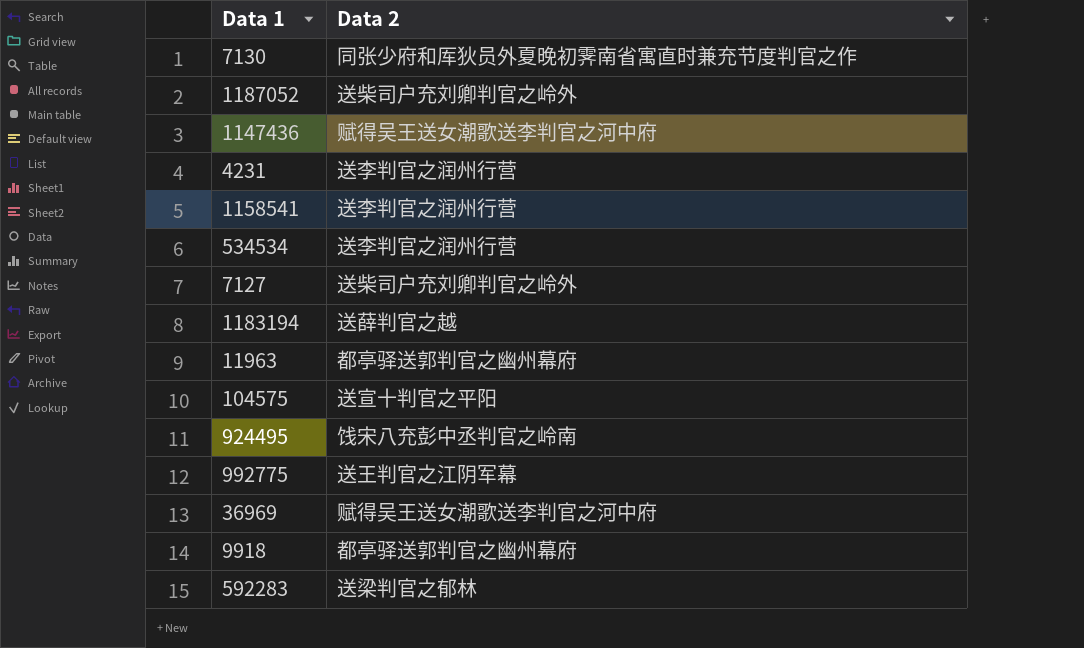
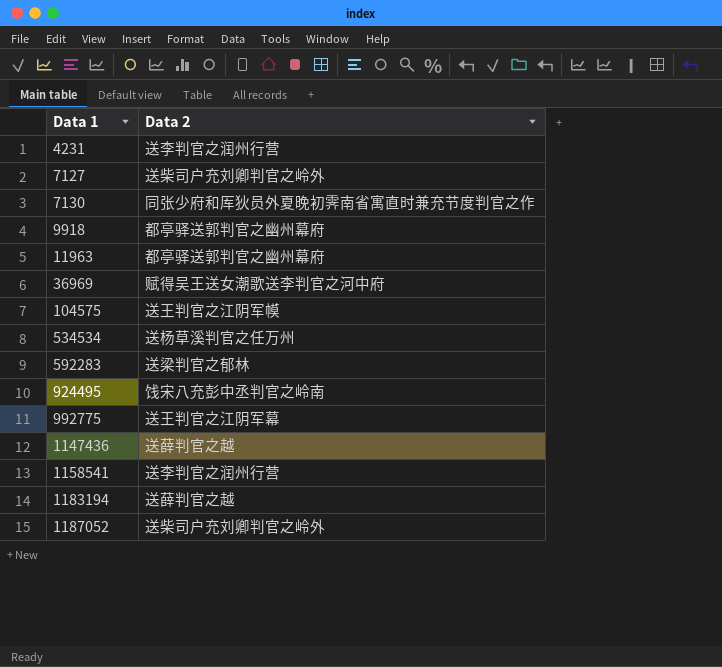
row order: none -> Data 1 ascending
104575 | Data 2: 送宣十判官之平阳 -> 送王判官之江阴军幙
534534 | Data 2: 送李判官之润州行营 -> 送杨草溪判官之任万州
1147436 | Data 2: 赋得吴王送女潮歌送李判官之河中府 -> 送薛判官之越

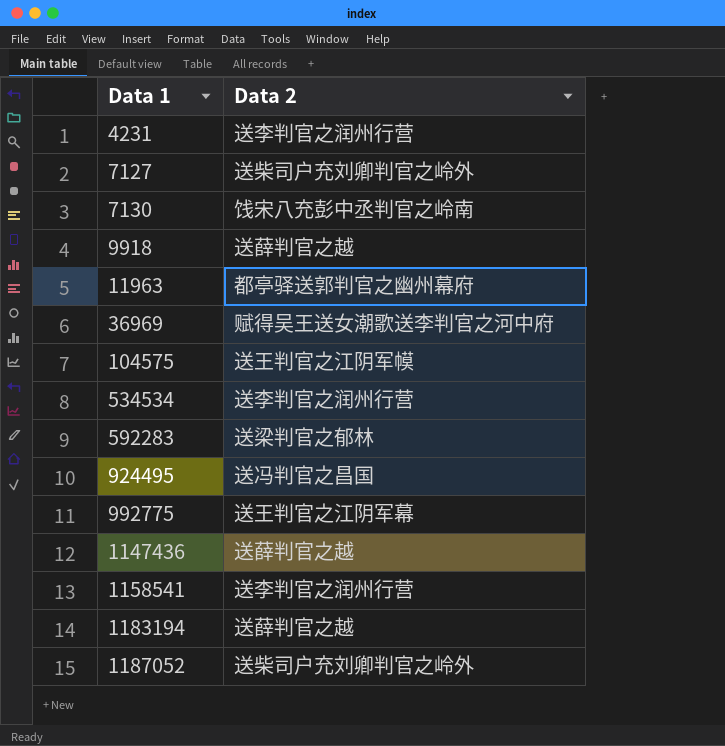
7130 | Data 2: 同张少府和厍狄员外夏晚初霁南省寓直时兼充节度判官之作 -> 饯宋八充彭中丞判官之岭南
9918 | Data 2: 都亭驿送郭判官之幽州幕府 -> 送薛判官之越
534534 | Data 2: 送杨草溪判官之任万州 -> 送李判官之润州行营
924495 | Data 2: 饯宋八充彭中丞判官之岭南 -> 送冯判官之昌国

